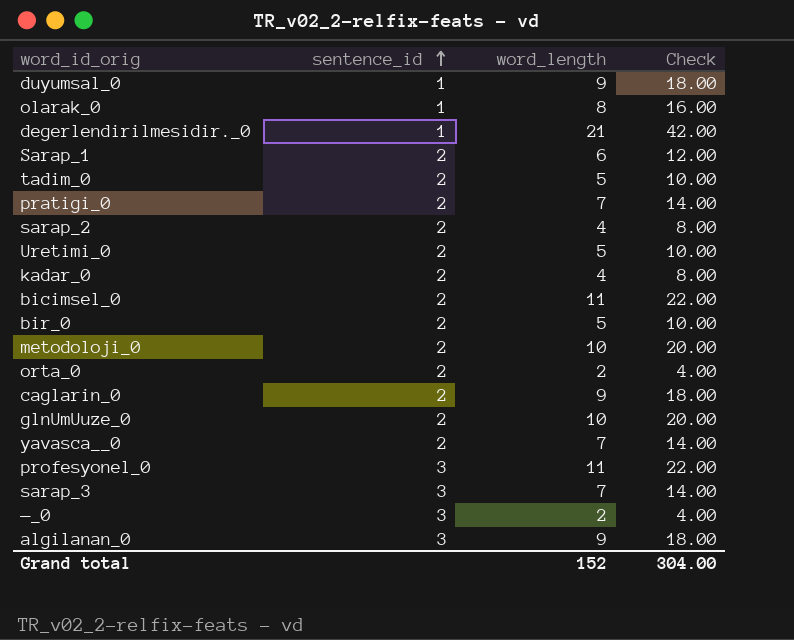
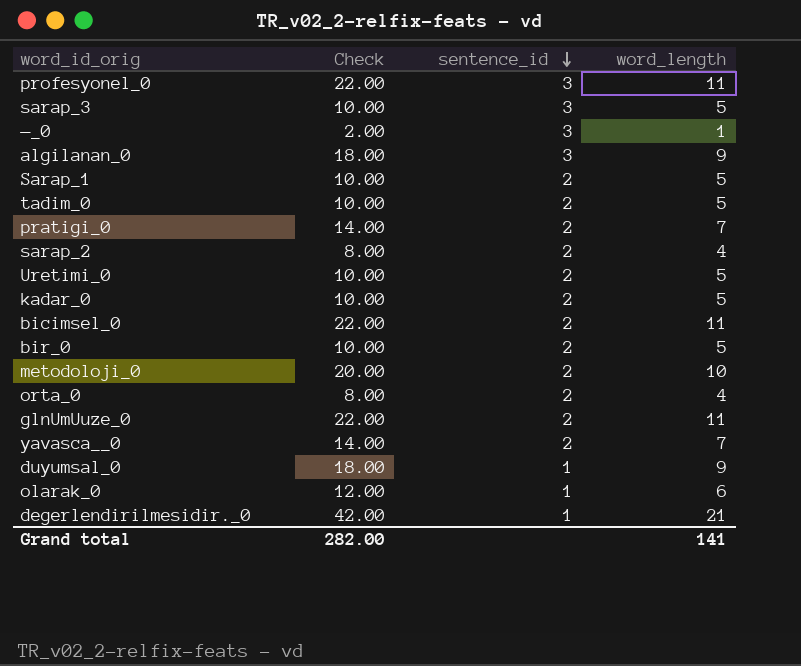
row order: sentence_id ascending -> sentence_id descending
column Check | position: 4 -> 2
row caglarin_0: 2 | 9 | 18.00 -> none
sarap_3 | Check: 14.00 -> 10.00
sarap_3 | word_length: 7 -> 5
—_0 | Check: 4.00 -> 2.00
—_0 | word_length: 2 -> 1
Sarap_1 | Check: 12.00 -> 10.00
Sarap_1 | word_length: 6 -> 5
kadar_0 | Check: 8.00 -> 10.00
kadar_0 | word_length: 4 -> 5
orta_0 | Check: 4.00 -> 8.00
orta_0 | word_length: 2 -> 4
glnUmUuze_0 | Check: 20.00 -> 22.00
glnUmUuze_0 | word_length: 10 -> 11
olarak_0 | Check: 16.00 -> 12.00
olarak_0 | word_length: 8 -> 6
Grand total | Check: 304.00 -> 282.00
Grand total | word_length: 152 -> 141

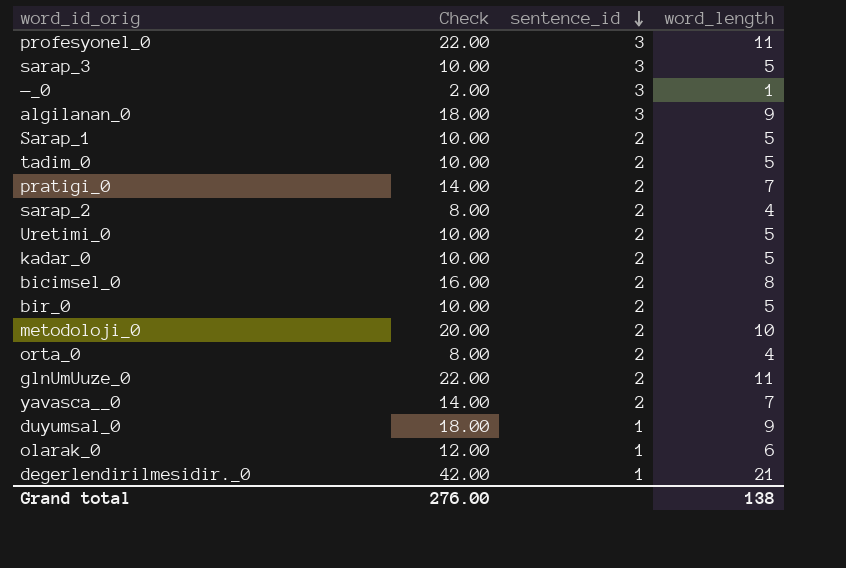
bicimsel_0 | Check: 22.00 -> 16.00
bicimsel_0 | word_length: 11 -> 8
Grand total | Check: 282.00 -> 276.00
Grand total | word_length: 141 -> 138

